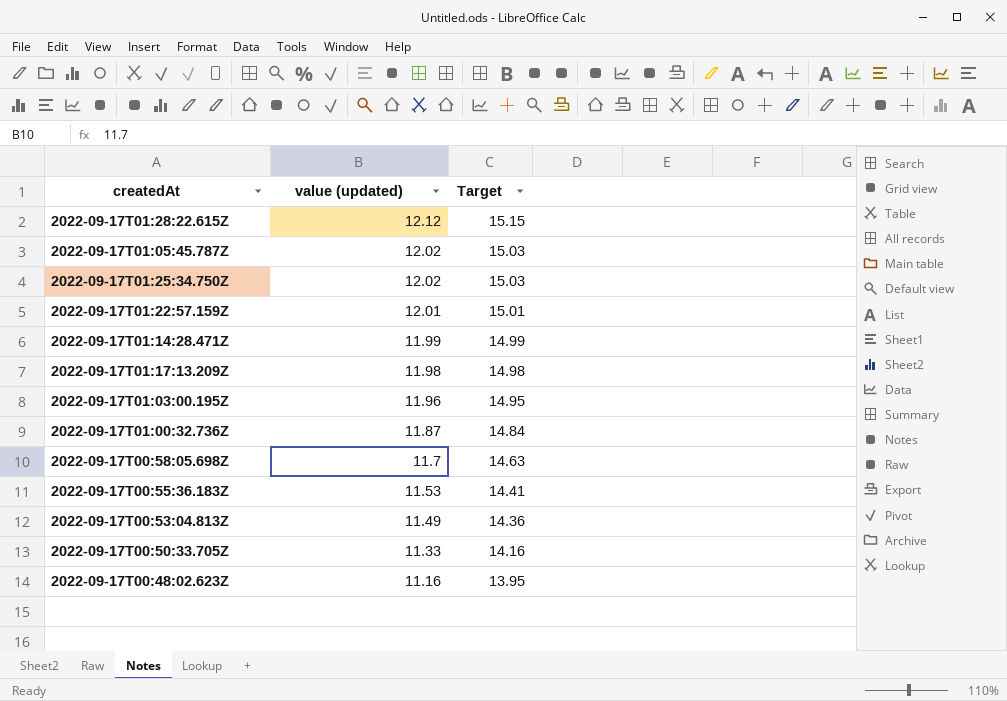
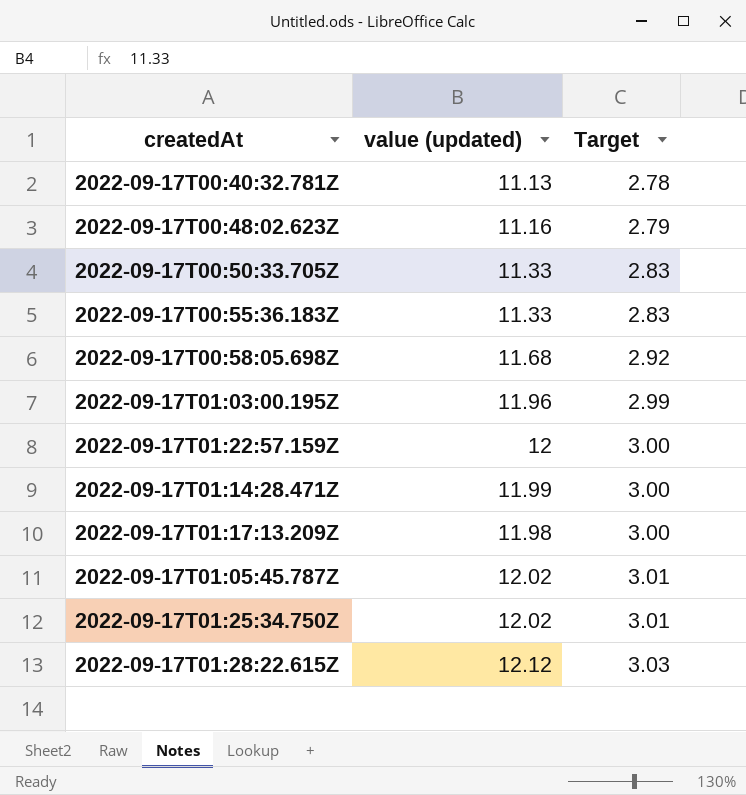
row order: value (updated) descending -> Target ascending
column Target | formula: [value (updated)] * 1.25 -> [value (updated)] * 0.25
row 2022-09-17T01:00:32.736Z: 11.87 | 14.84 -> none
row 2022-09-17T00:53:04.813Z: 11.49 | 14.36 -> none
row 2022-09-17T00:40:32.781Z: none -> 11.13 | 2.78
2022-09-17T00:55:36.183Z | value (updated): 11.53 -> 11.33
2022-09-17T00:58:05.698Z | value (updated): 11.7 -> 11.68
2022-09-17T01:22:57.159Z | value (updated): 12.01 -> 12

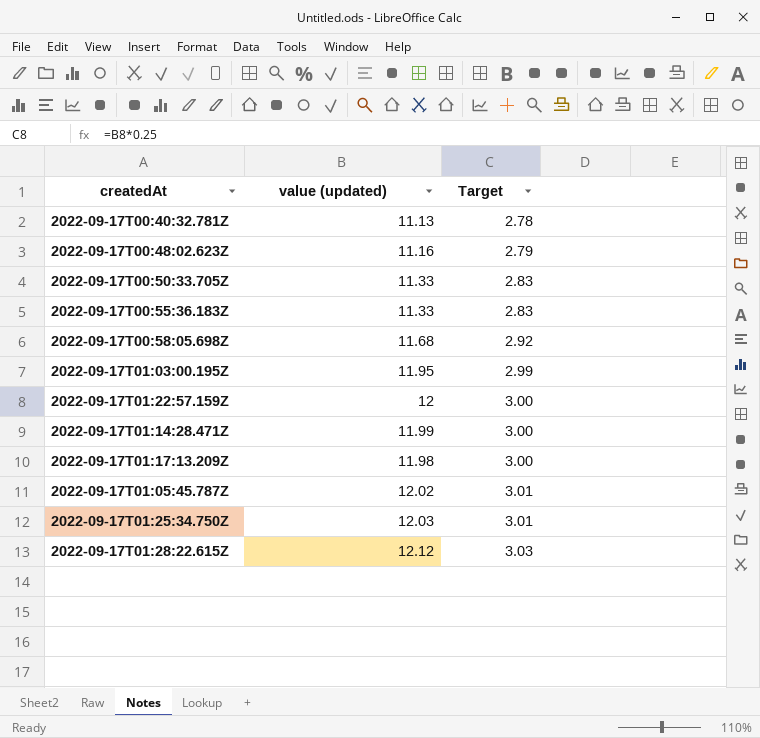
2022-09-17T01:03:00.195Z | value (updated): 11.96 -> 11.95
2022-09-17T01:25:34.750Z | value (updated): 12.02 -> 12.03

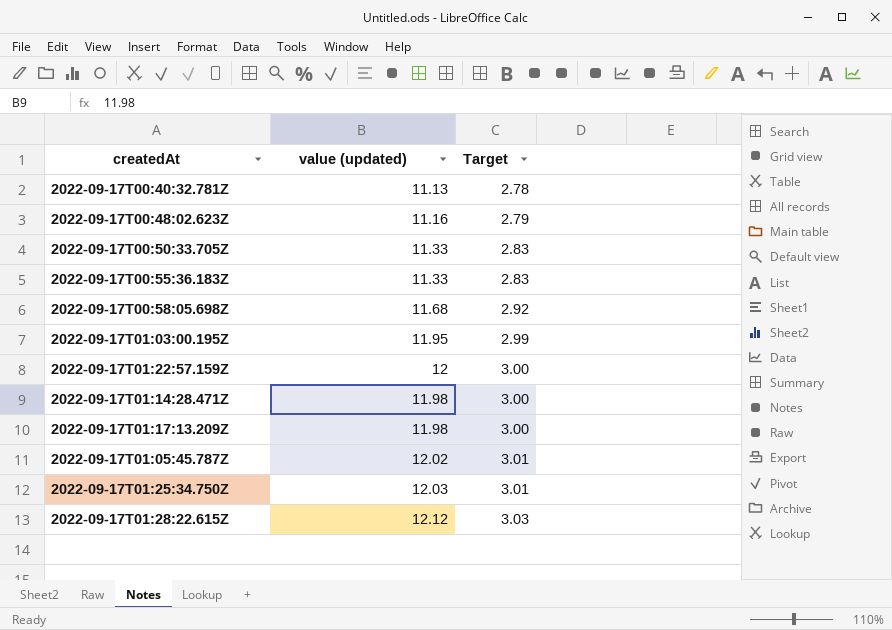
2022-09-17T01:14:28.471Z | value (updated): 11.99 -> 11.98

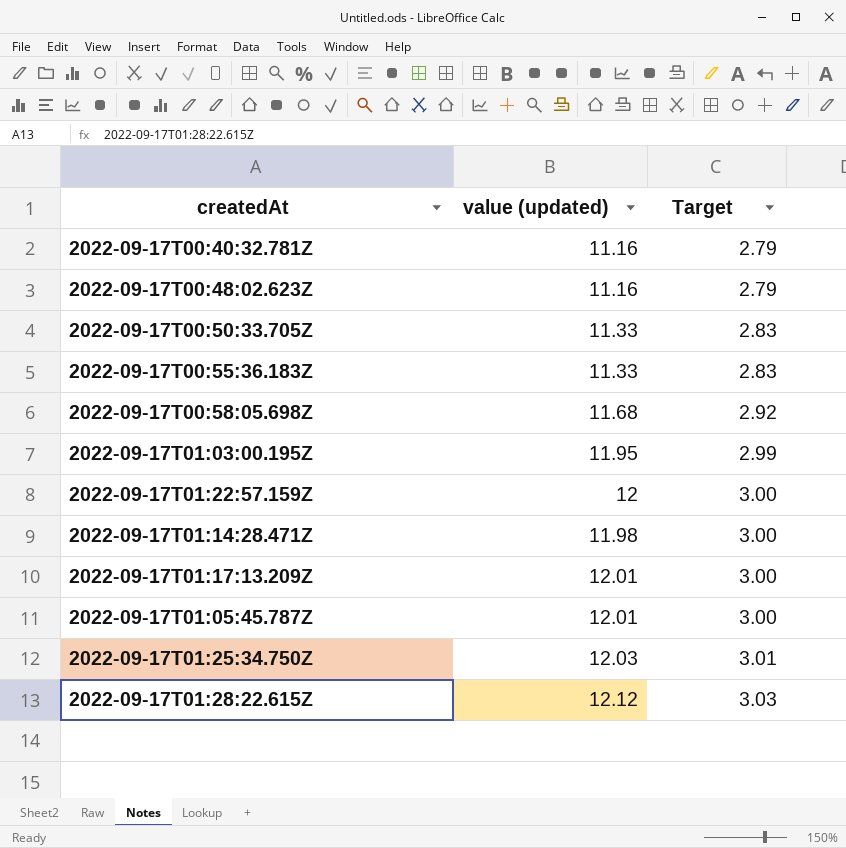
2022-09-17T00:40:32.781Z | value (updated): 11.13 -> 11.16
2022-09-17T00:40:32.781Z | Target: 2.78 -> 2.79
2022-09-17T01:17:13.209Z | value (updated): 11.98 -> 12.01
2022-09-17T01:05:45.787Z | value (updated): 12.02 -> 12.01
2022-09-17T01:05:45.787Z | Target: 3.01 -> 3.00

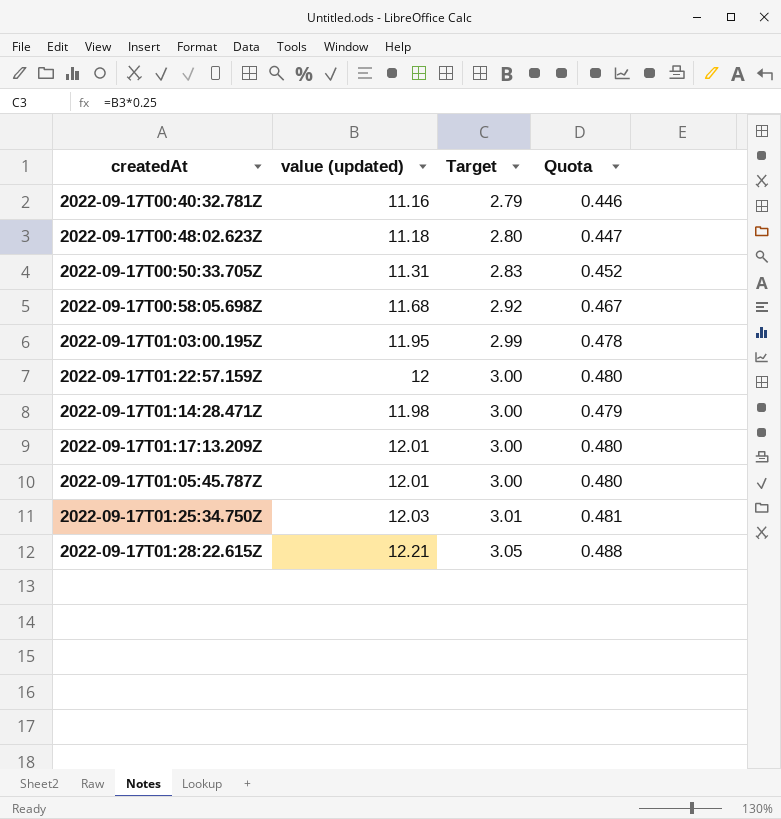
column Quota | formula: none -> [value (updated)] * 0.04
row 2022-09-17T00:55:36.183Z: 11.33 | 2.83 -> none
2022-09-17T00:48:02.623Z | value (updated): 11.16 -> 11.18
2022-09-17T00:48:02.623Z | Target: 2.79 -> 2.80
2022-09-17T00:50:33.705Z | value (updated): 11.33 -> 11.31
2022-09-17T01:28:22.615Z | value (updated): 12.12 -> 12.21
2022-09-17T01:28:22.615Z | Target: 3.03 -> 3.05

